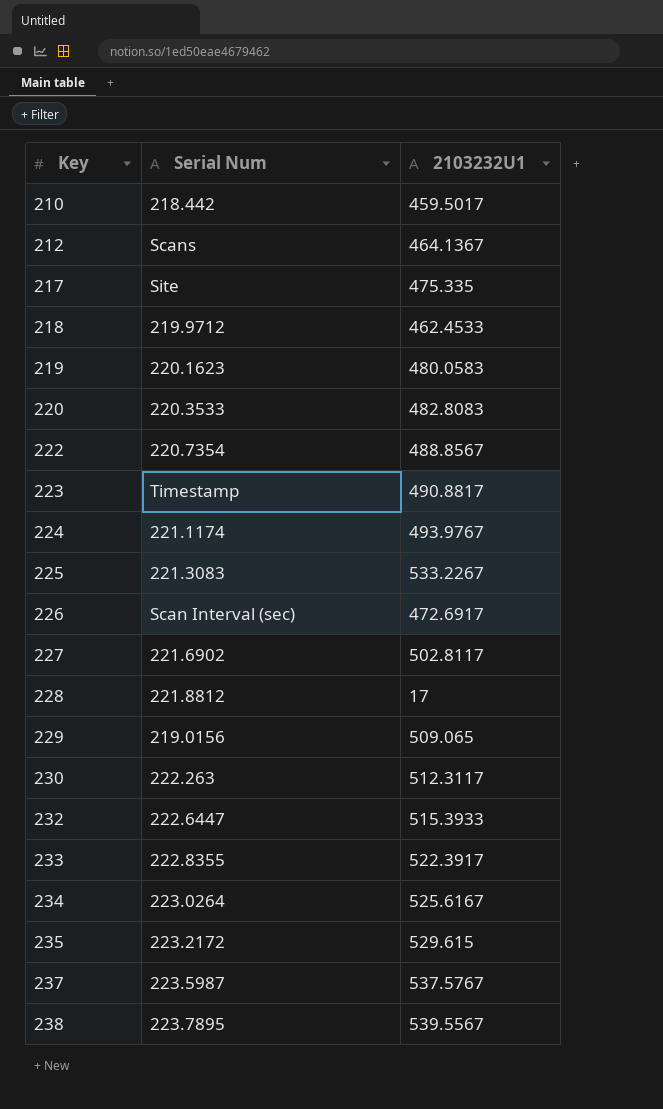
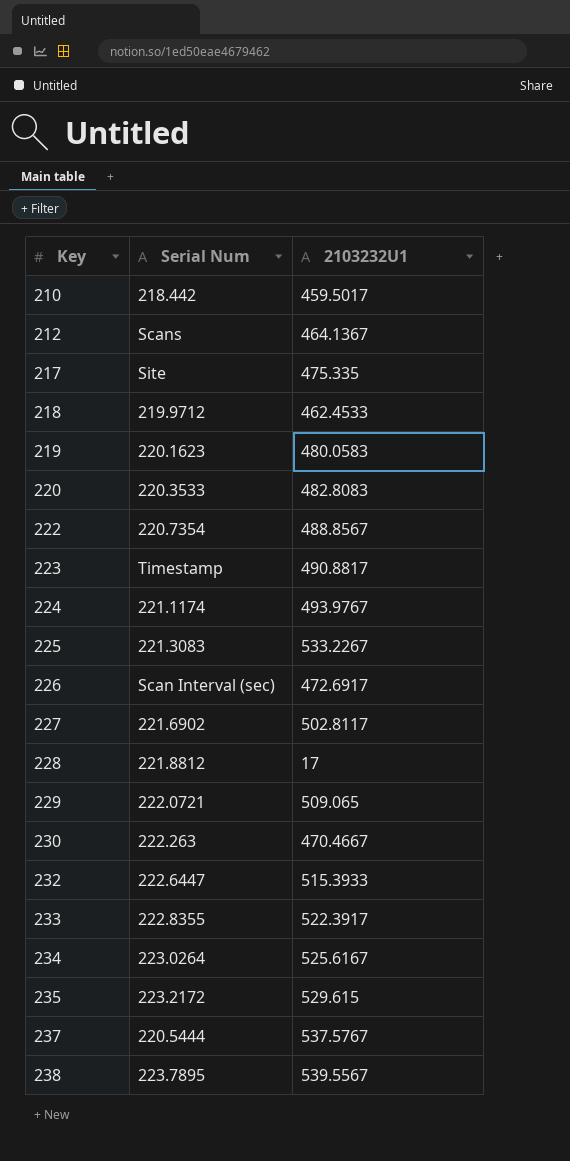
229 | Serial Num: 219.0156 -> 222.0721
230 | 2103232U1: 512.3117 -> 470.4667
237 | Serial Num: 223.5987 -> 220.5444

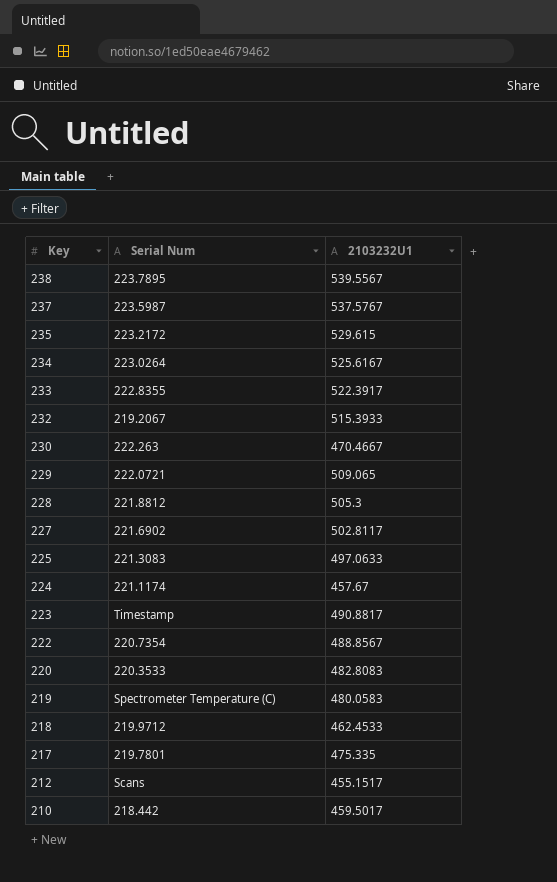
row order: Key ascending -> Key descending
row 226: Scan Interval (sec) | 472.6917 -> none
237 | Serial Num: 220.5444 -> 223.5987
232 | Serial Num: 222.6447 -> 219.2067
228 | 2103232U1: 17 -> 505.3
225 | 2103232U1: 533.2267 -> 497.0633
224 | 2103232U1: 493.9767 -> 457.67
219 | Serial Num: 220.1623 -> Spectrometer Temperature (C)
217 | Serial Num: Site -> 219.7801
212 | 2103232U1: 464.1367 -> 455.1517

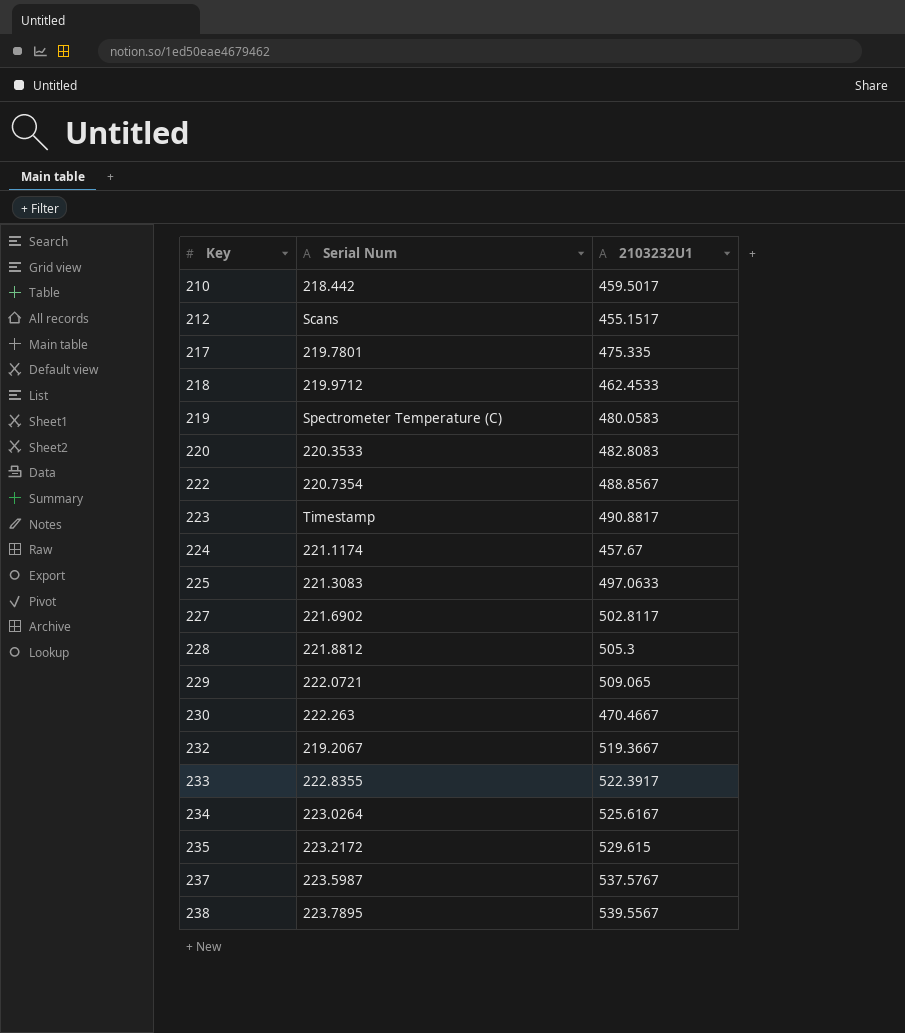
row order: Key descending -> Key ascending
232 | 2103232U1: 515.3933 -> 519.3667

